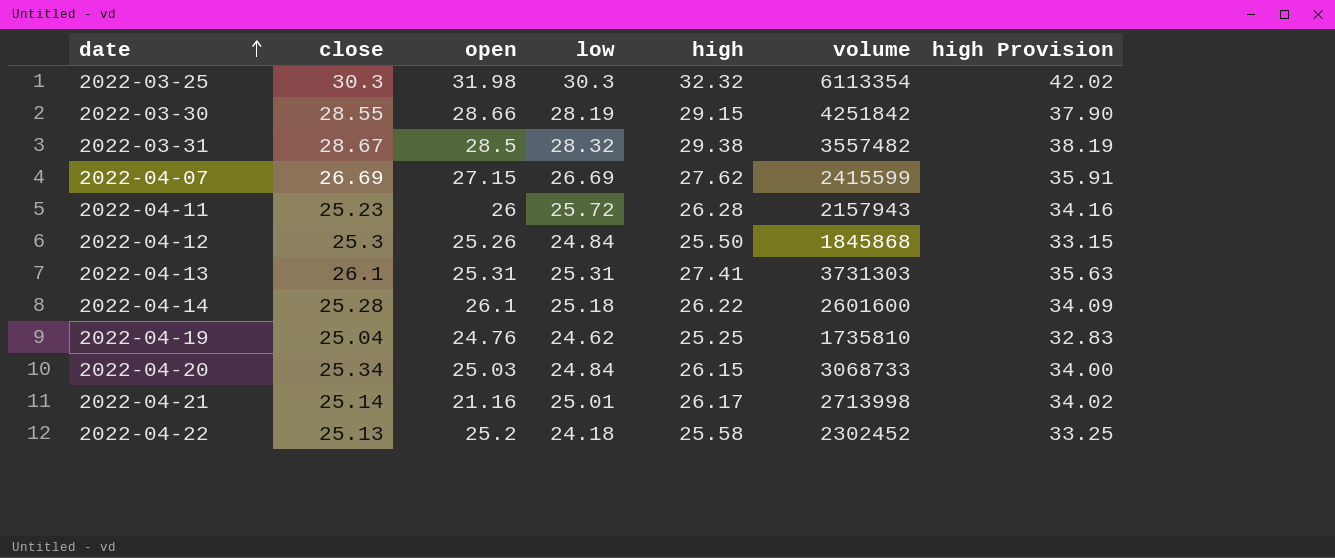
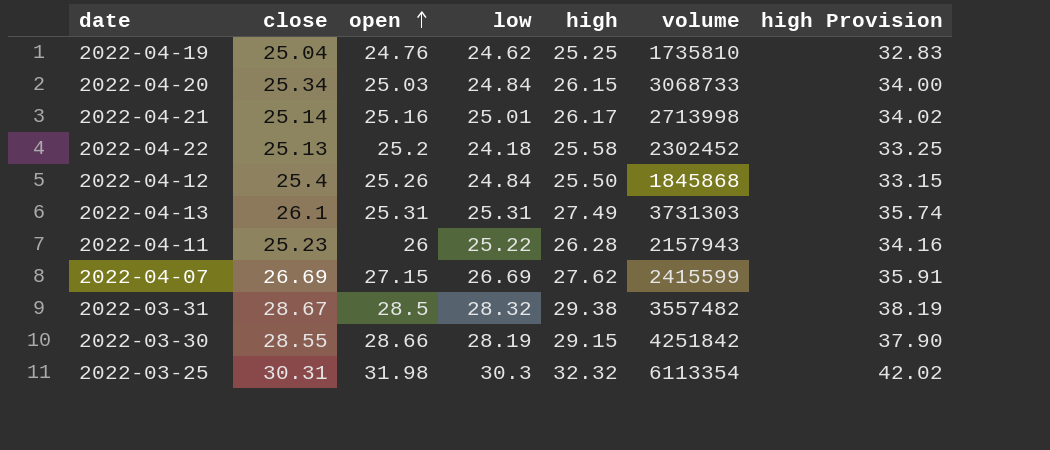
row order: date ascending -> open ascending
row 2022-04-14: 25.28 | 26.1 | 25.18 | 26.22 | 2601600 | 34.09 -> none
2022-04-21 | open: 21.16 -> 25.16
2022-04-12 | close: 25.3 -> 25.4
2022-04-13 | high: 27.41 -> 27.49
2022-04-13 | high Provision: 35.63 -> 35.74
2022-04-11 | low: 25.72 -> 25.22
2022-03-25 | close: 30.3 -> 30.31

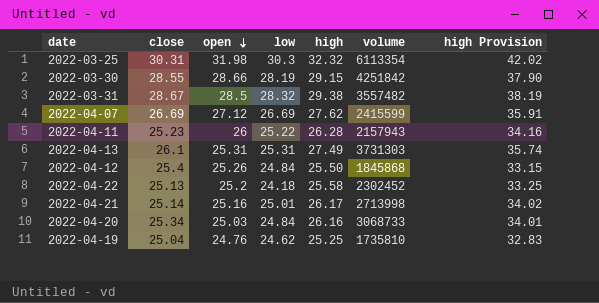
row order: open ascending -> open descending
2022-04-07 | open: 27.15 -> 27.12
2022-04-20 | high: 26.15 -> 26.16
2022-04-20 | high Provision: 34.00 -> 34.01

